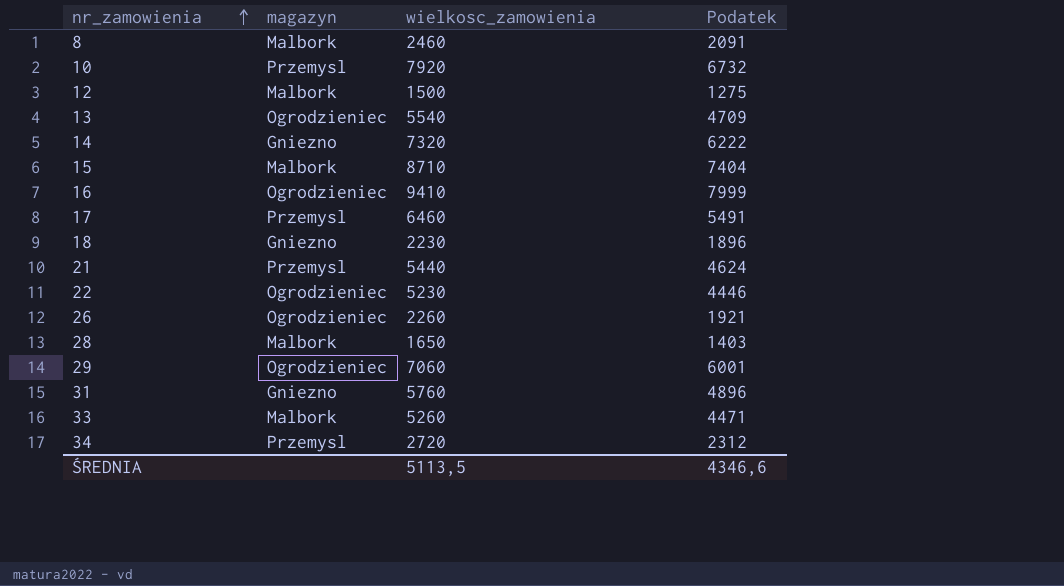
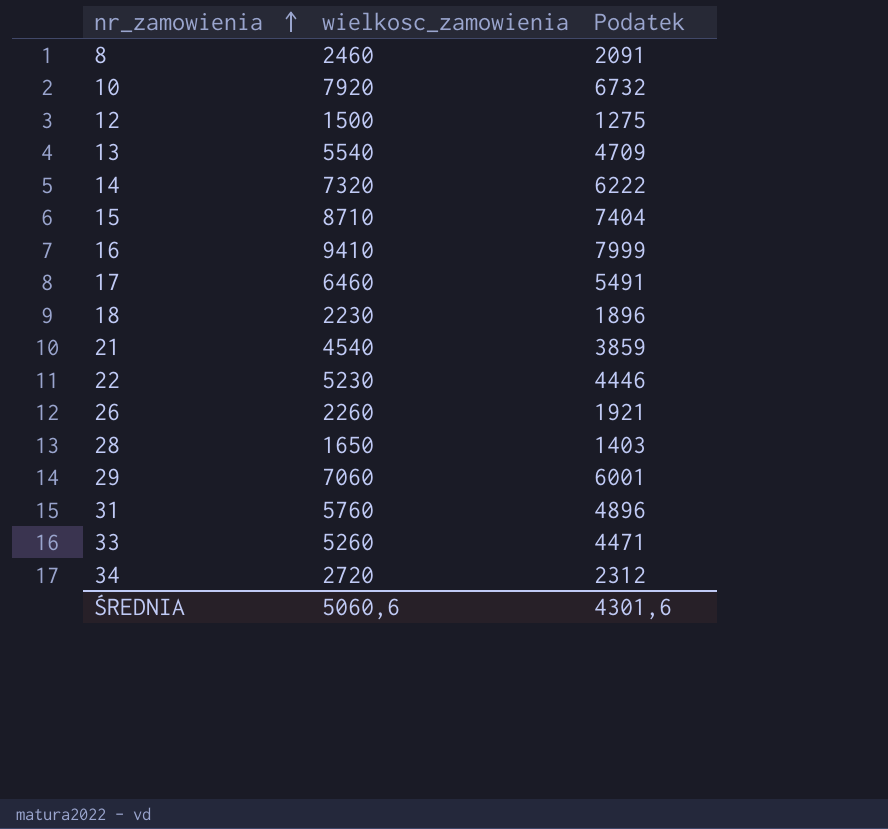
column magazyn | position: 2 -> none
21 | wielkosc_zamowienia: 5440 -> 4540
21 | Podatek: 4624 -> 3859
ŚREDNIA | wielkosc_zamowienia: 5113,5 -> 5060,6
ŚREDNIA | Podatek: 4346,6 -> 4301,6

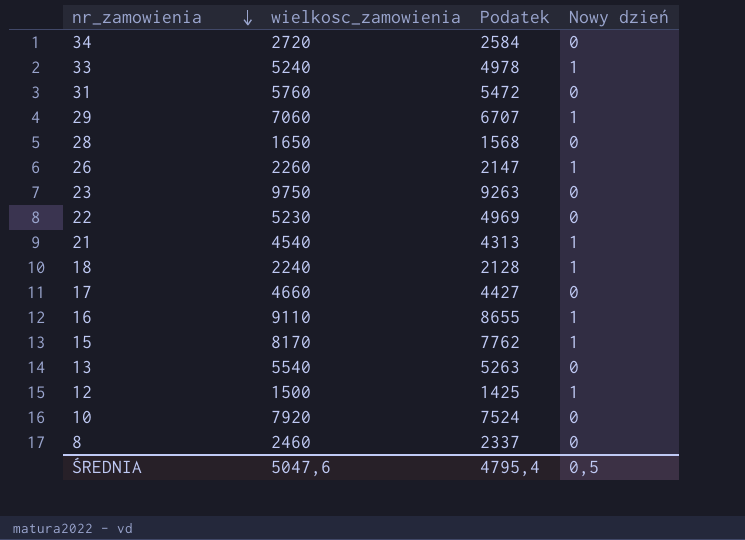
row order: nr_zamowienia ascending -> nr_zamowienia descending
column Podatek | formula: [wielkosc_zamowienia] * 0,85 -> [wielkosc_zamowienia] * 0,95
column Nowy dzień | position: none -> 4
row 14: 7320 | 6222 -> none
33 | wielkosc_zamowienia: 5260 -> 5240
row 23: none -> 9750 | 9263 | 0
18 | wielkosc_zamowienia: 2230 -> 2240
17 | wielkosc_zamowienia: 6460 -> 4660
16 | wielkosc_zamowienia: 9410 -> 9110
15 | wielkosc_zamowienia: 8710 -> 8170
ŚREDNIA | wielkosc_zamowienia: 5060,6 -> 5047,6
ŚREDNIA | Podatek: 4301,6 -> 4795,4

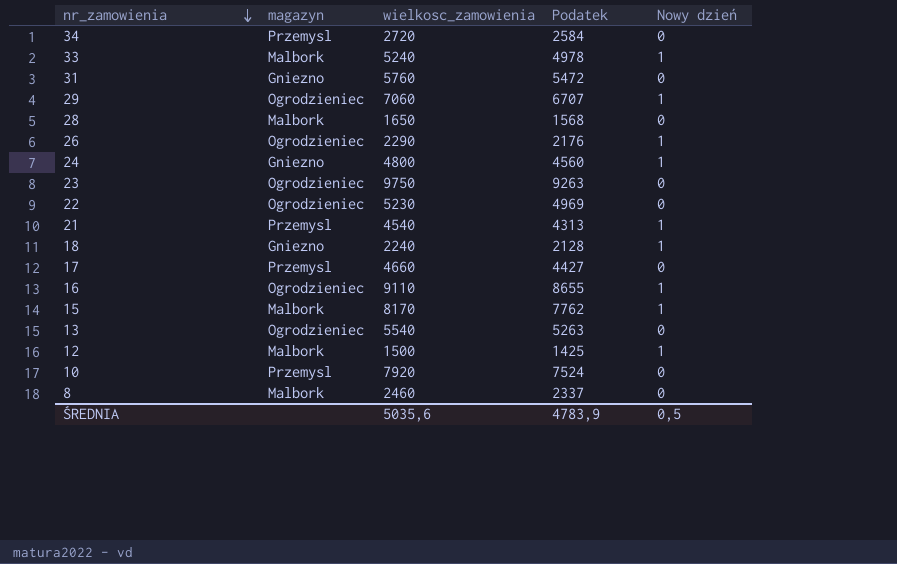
column magazyn | position: none -> 2
26 | wielkosc_zamowienia: 2260 -> 2290
26 | Podatek: 2147 -> 2176
row 24: none -> Gniezno | 4800 | 4560 | 1
ŚREDNIA | wielkosc_zamowienia: 5047,6 -> 5035,6
ŚREDNIA | Podatek: 4795,4 -> 4783,9

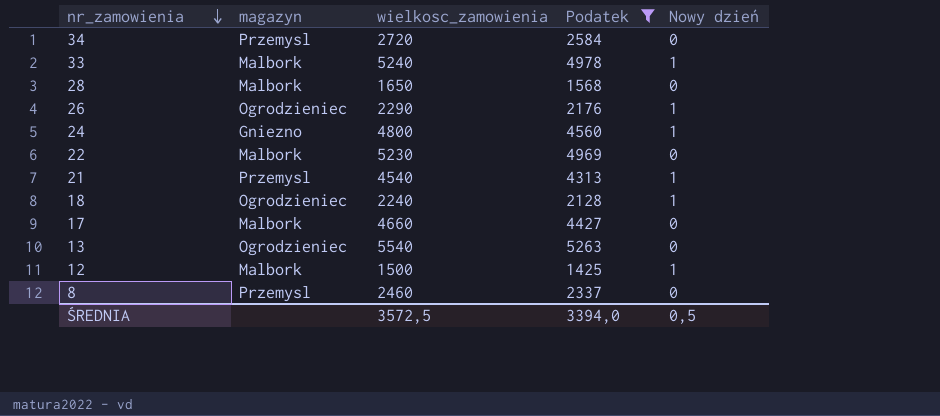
filter: none -> Podatek <= 5263
22 | magazyn: Ogrodzieniec -> Malbork
18 | magazyn: Gniezno -> Ogrodzieniec
17 | magazyn: Przemysl -> Malbork
8 | magazyn: Malbork -> Przemysl
ŚREDNIA | wielkosc_zamowienia: 5035,6 -> 3572,5
ŚREDNIA | Podatek: 4783,9 -> 3394,0

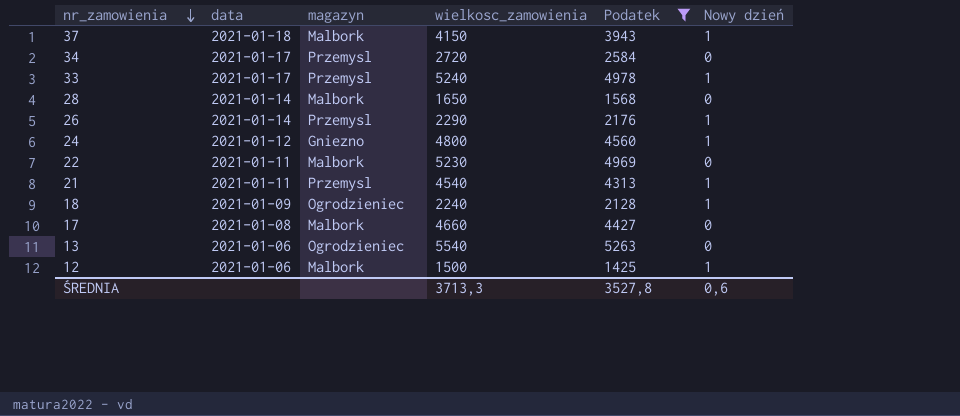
column data | position: none -> 2
row 8: Przemysl | 2460 | 2337 | 0 -> none
row 37: none -> 2021-01-18 | Malbork | 4150 | 3943 | 1
33 | magazyn: Malbork -> Przemysl
26 | magazyn: Ogrodzieniec -> Przemysl
ŚREDNIA | wielkosc_zamowienia: 3572,5 -> 3713,3
ŚREDNIA | Podatek: 3394,0 -> 3527,8
ŚREDNIA | Nowy dzień: 0,5 -> 0,6

